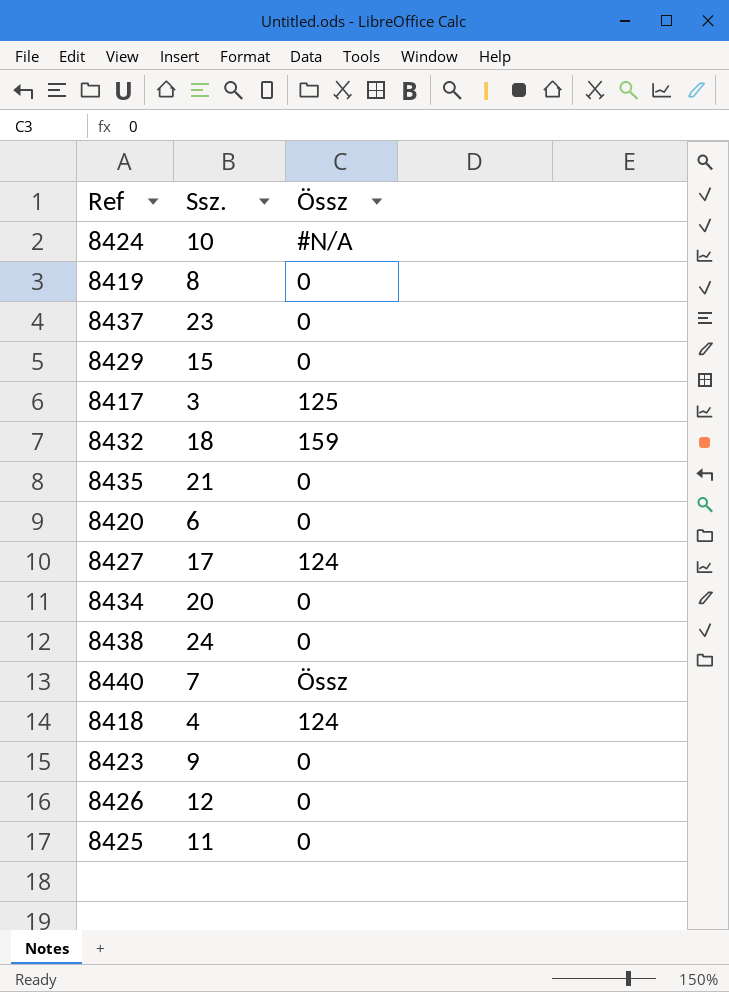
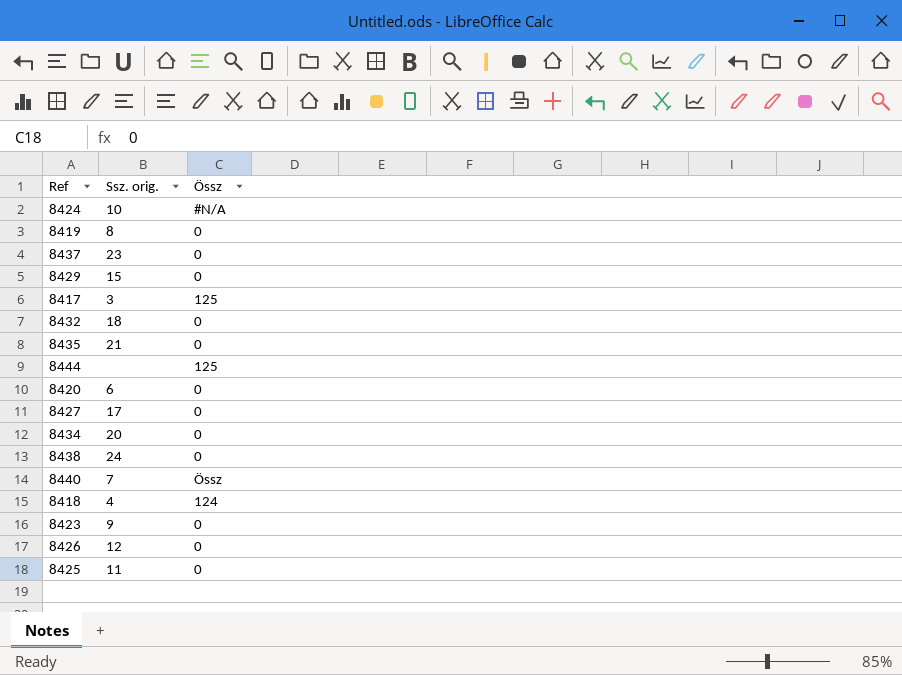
column name: Ssz. -> Ssz. orig.
8432 | Össz: 159 -> 0
row 8444: none -> none | 125
8427 | Össz: 124 -> 0

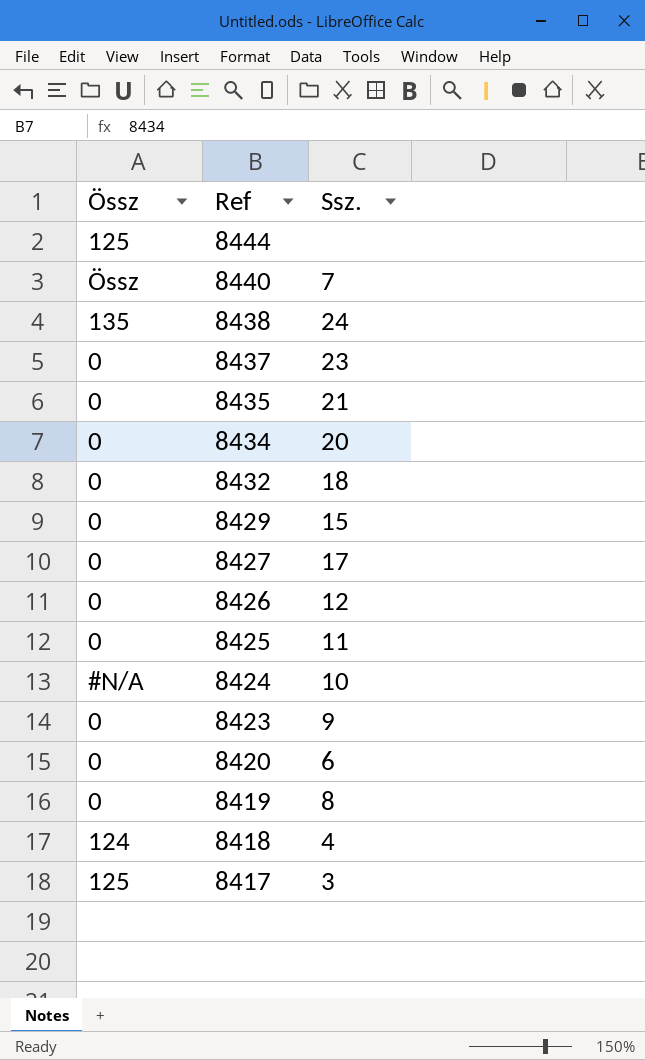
row order: none -> Ref descending
column Össz | position: 3 -> 1
column name: Ssz. orig. -> Ssz.
8438 | Össz: 0 -> 135

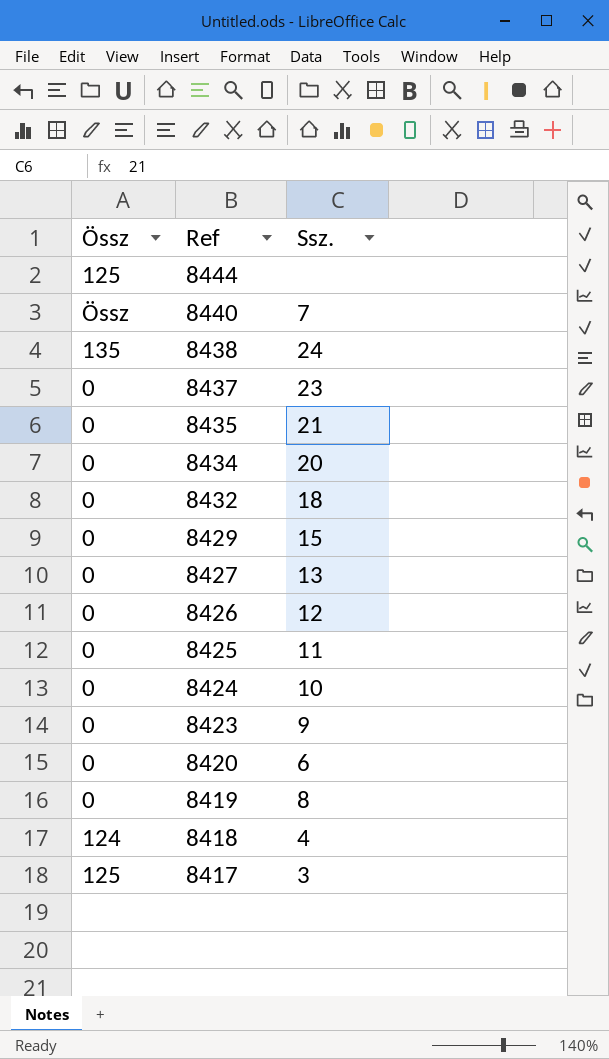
8427 | Ssz.: 17 -> 13
8424 | Össz: #N/A -> 0

